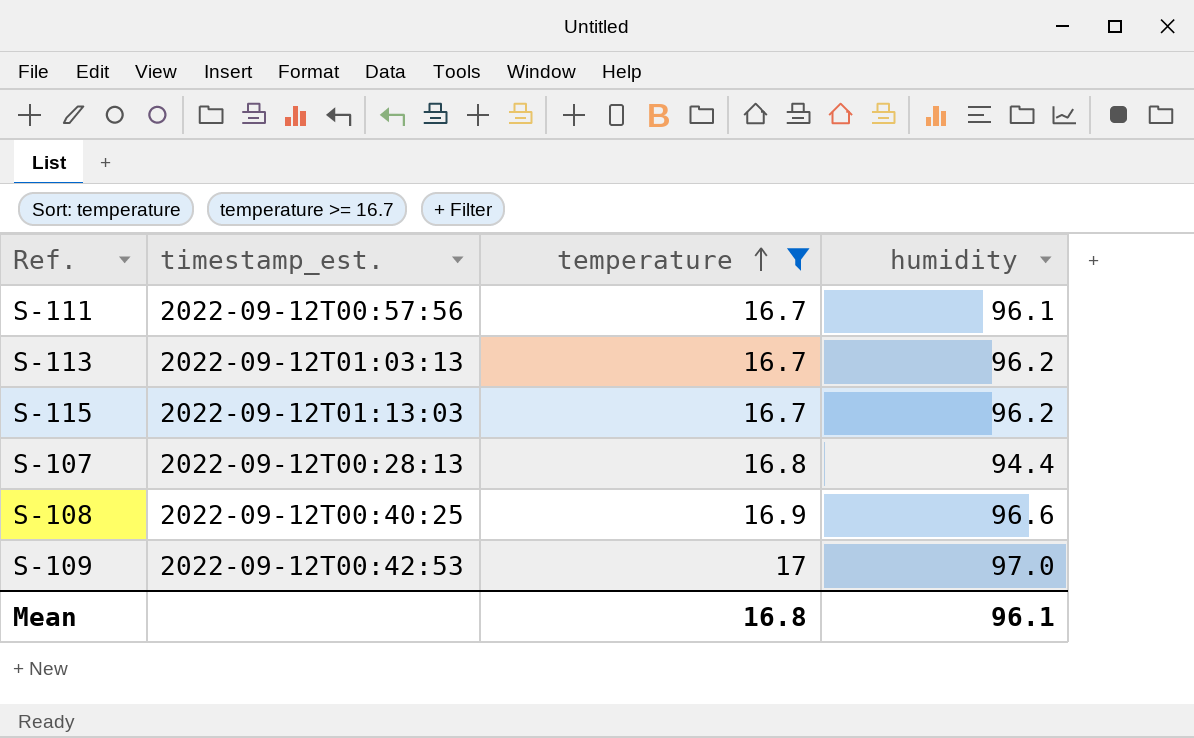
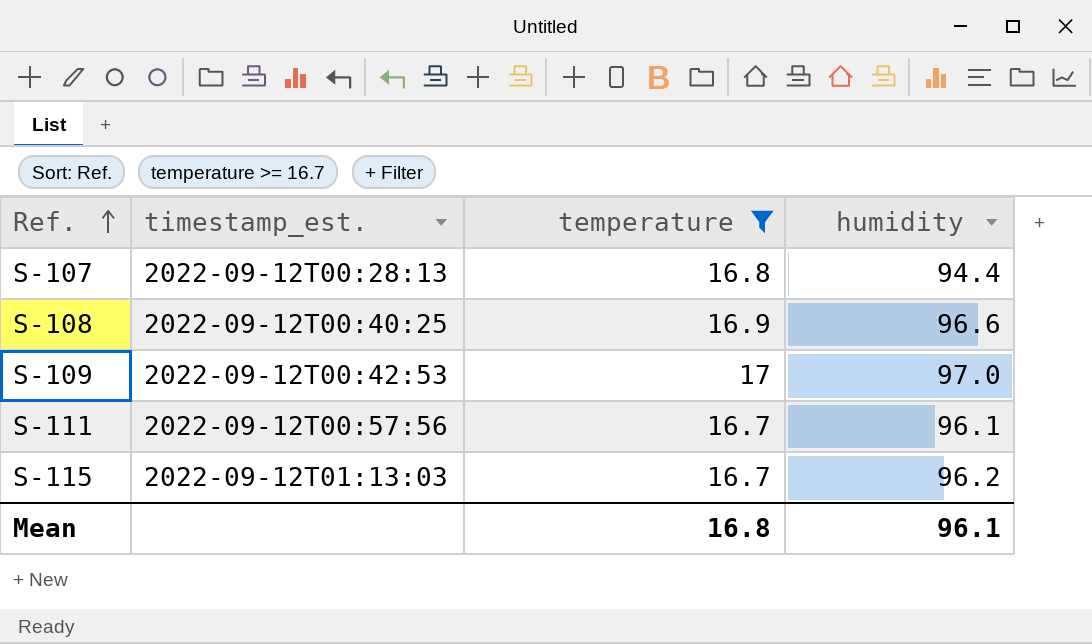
row order: temperature ascending -> Ref. ascending
row S-113: 2022-09-12T01:03:13 | 16.7 | 96.2 -> none

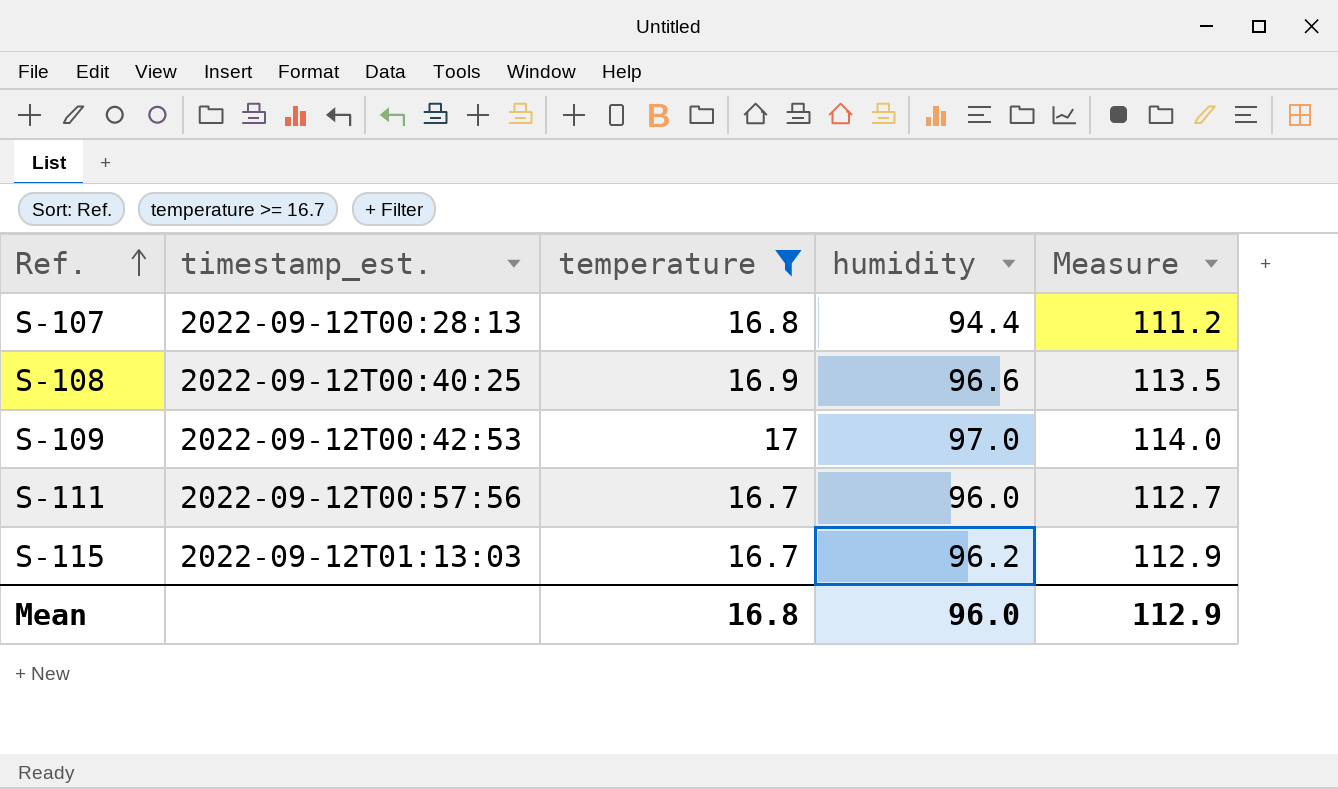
column Measure | formula: none -> [temperature] + [humidity]
S-111 | humidity: 96.1 -> 96.0
Mean | humidity: 96.1 -> 96.0

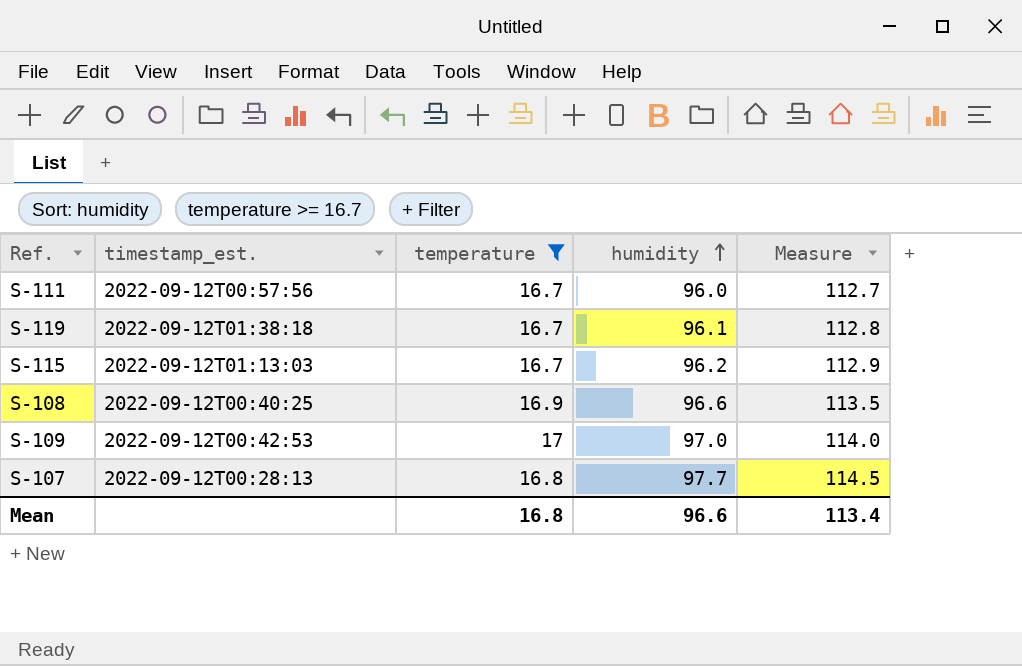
row order: Ref. ascending -> humidity ascending
row S-119: none -> 2022-09-12T01:38:18 | 16.7 | 96.1 | 112.8
S-107 | humidity: 94.4 -> 97.7
S-107 | Measure: 111.2 -> 114.5
Mean | humidity: 96.0 -> 96.6
Mean | Measure: 112.9 -> 113.4

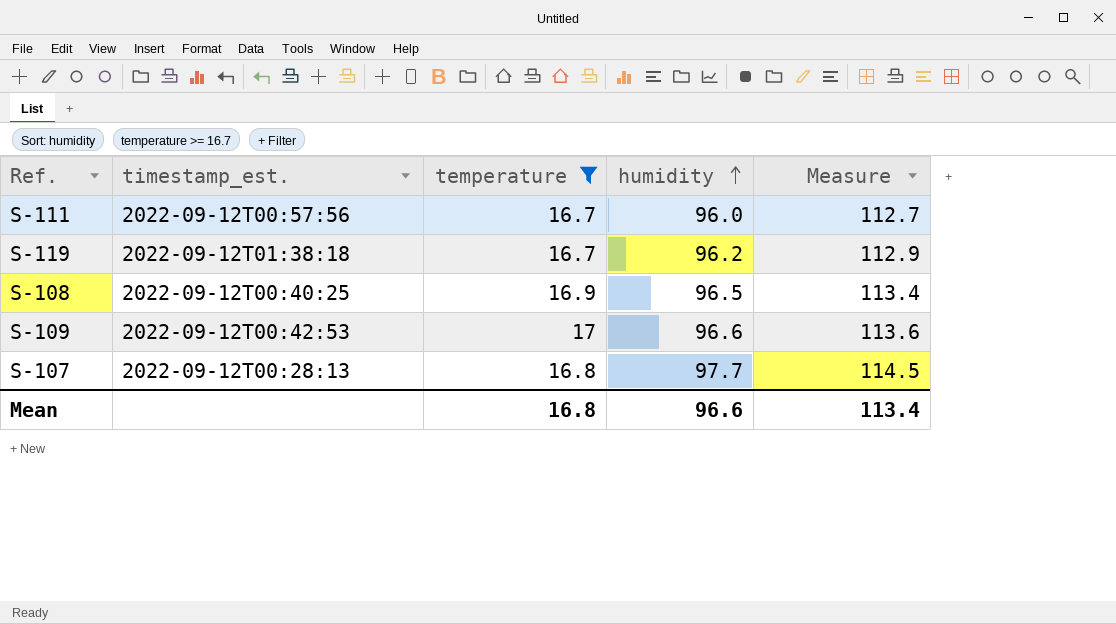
row S-115: 2022-09-12T01:13:03 | 16.7 | 96.2 | 112.9 -> none
S-119 | humidity: 96.1 -> 96.2
S-119 | Measure: 112.8 -> 112.9
S-108 | humidity: 96.6 -> 96.5
S-108 | Measure: 113.5 -> 113.4
S-109 | humidity: 97.0 -> 96.6
S-109 | Measure: 114.0 -> 113.6

